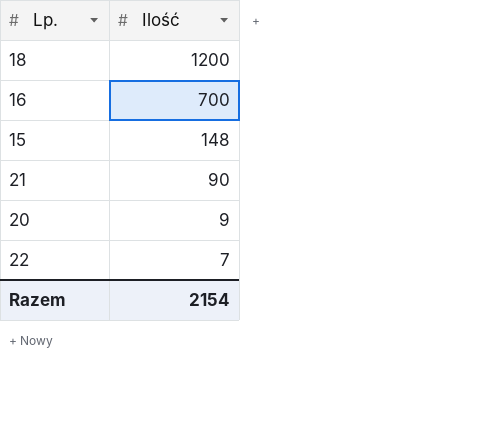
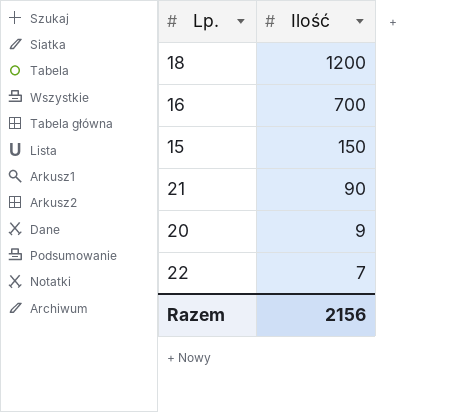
15 | Ilość: 148 -> 150
Razem | Ilość: 2154 -> 2156

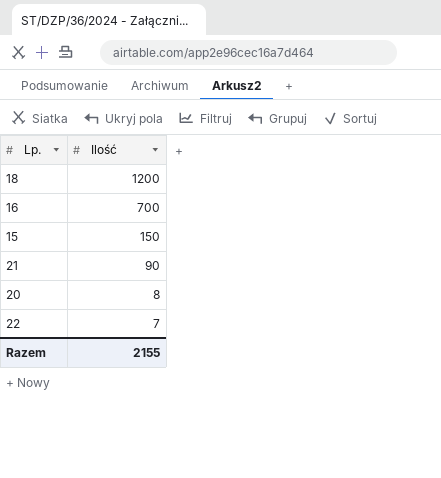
20 | Ilość: 9 -> 8
Razem | Ilość: 2156 -> 2155

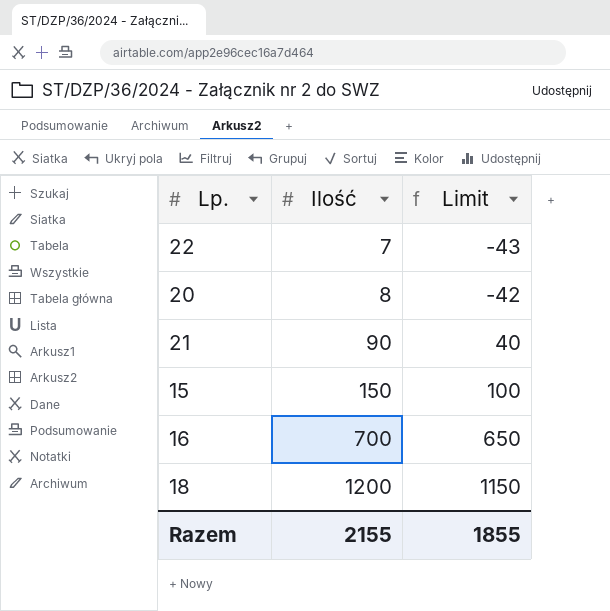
row order: Ilość descending -> Ilość ascending
column Limit | formula: none -> [Ilość] - 50

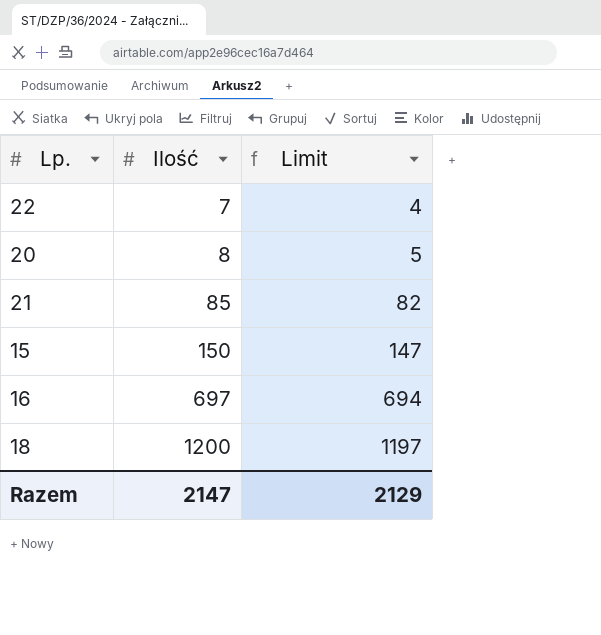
column Limit | formula: [Ilość] - 50 -> [Ilość] - 3
21 | Ilość: 90 -> 85
16 | Ilość: 700 -> 697
Razem | Ilość: 2155 -> 2147
Razem | Limit: 1855 -> 2129

